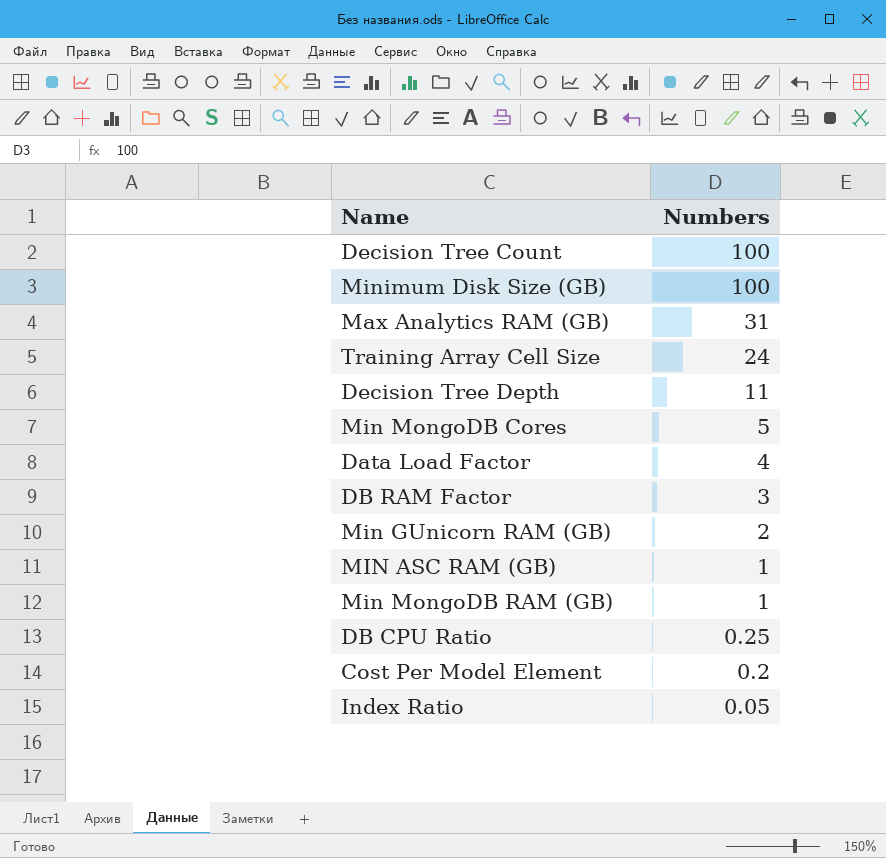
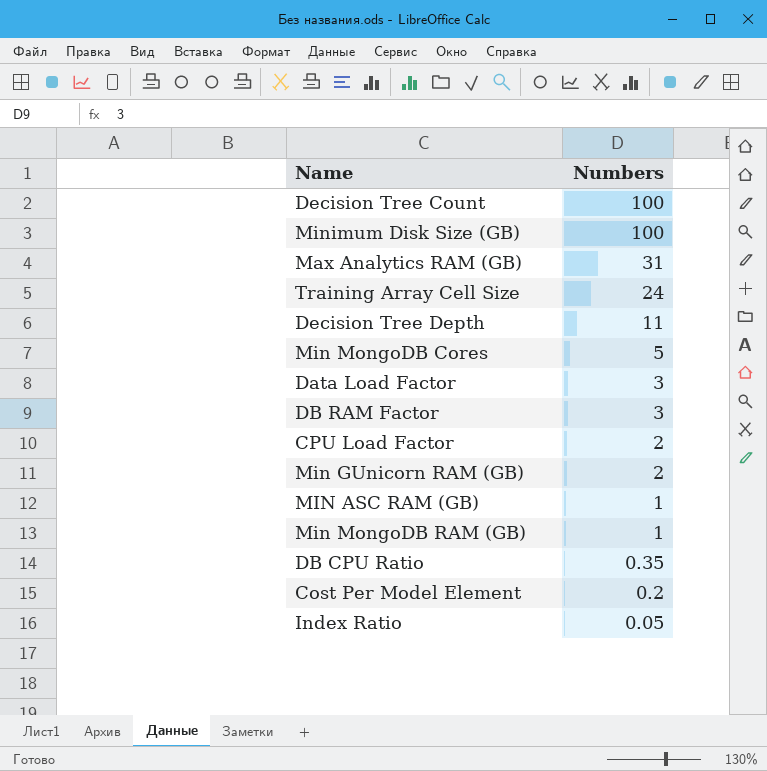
Data Load Factor | Numbers: 4 -> 3
row CPU Load Factor: none -> 2
DB CPU Ratio | Numbers: 0.25 -> 0.35

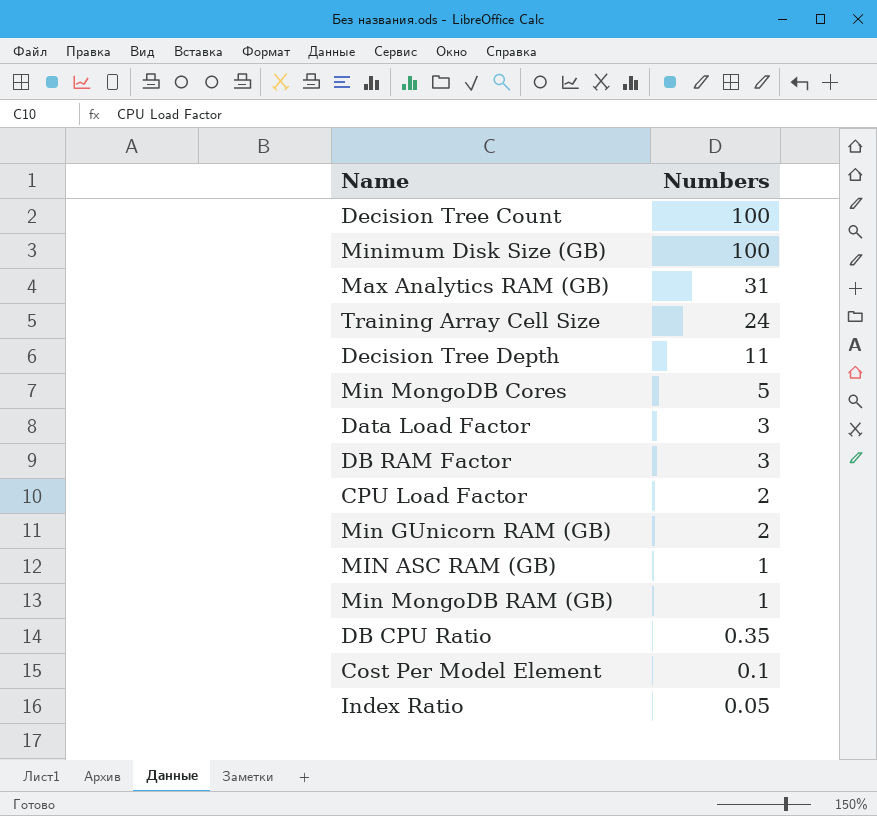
Cost Per Model Element | Numbers: 0.2 -> 0.1

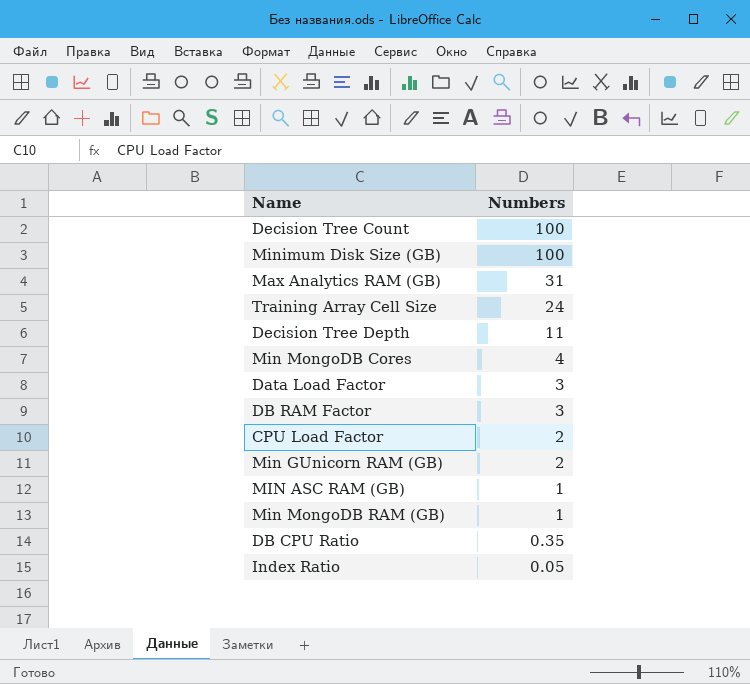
row Cost Per Model Element: 0.1 -> none
Min MongoDB Cores | Numbers: 5 -> 4

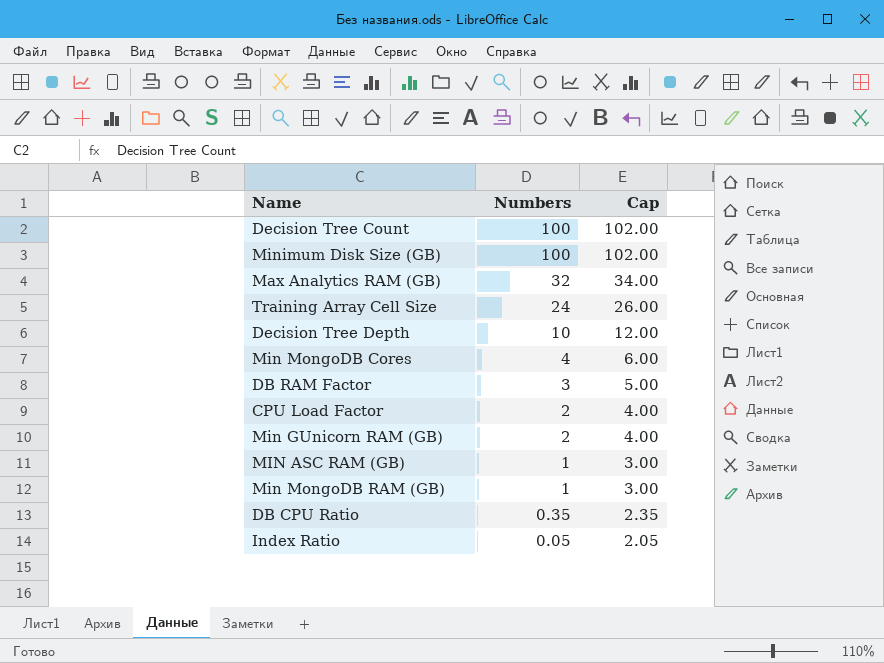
column Cap | formula: none -> [Numbers] + 2
row Data Load Factor: 3 -> none
Max Analytics RAM (GB) | Numbers: 31 -> 32
Decision Tree Depth | Numbers: 11 -> 10

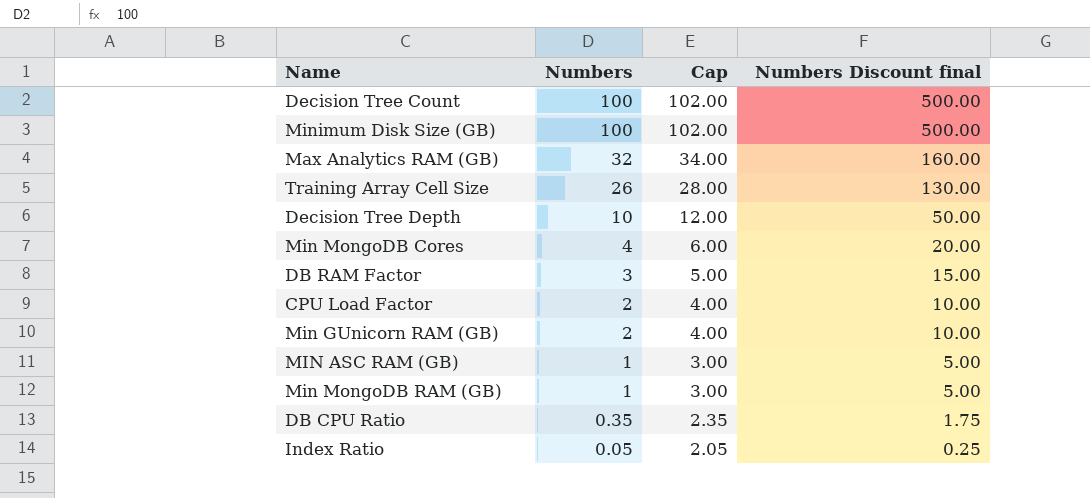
column Numbers Discount final | formula: none -> [Numbers] * 5
Training Array Cell Size | Numbers: 24 -> 26
Training Array Cell Size | Cap: 26.00 -> 28.00

